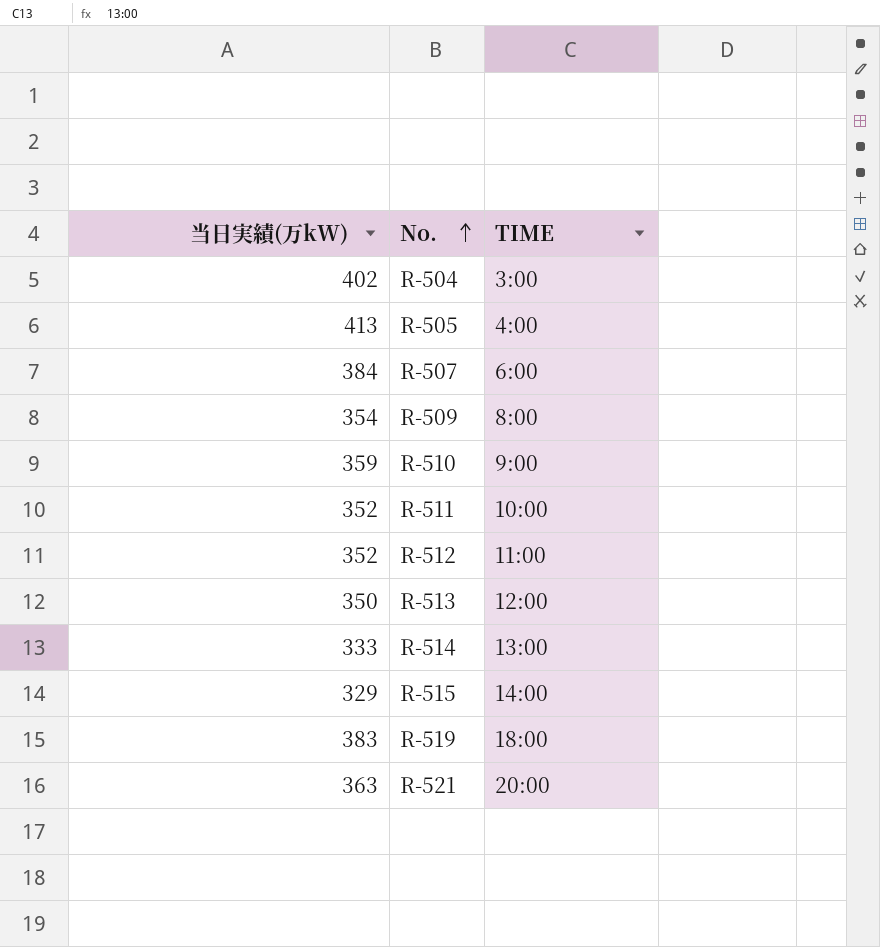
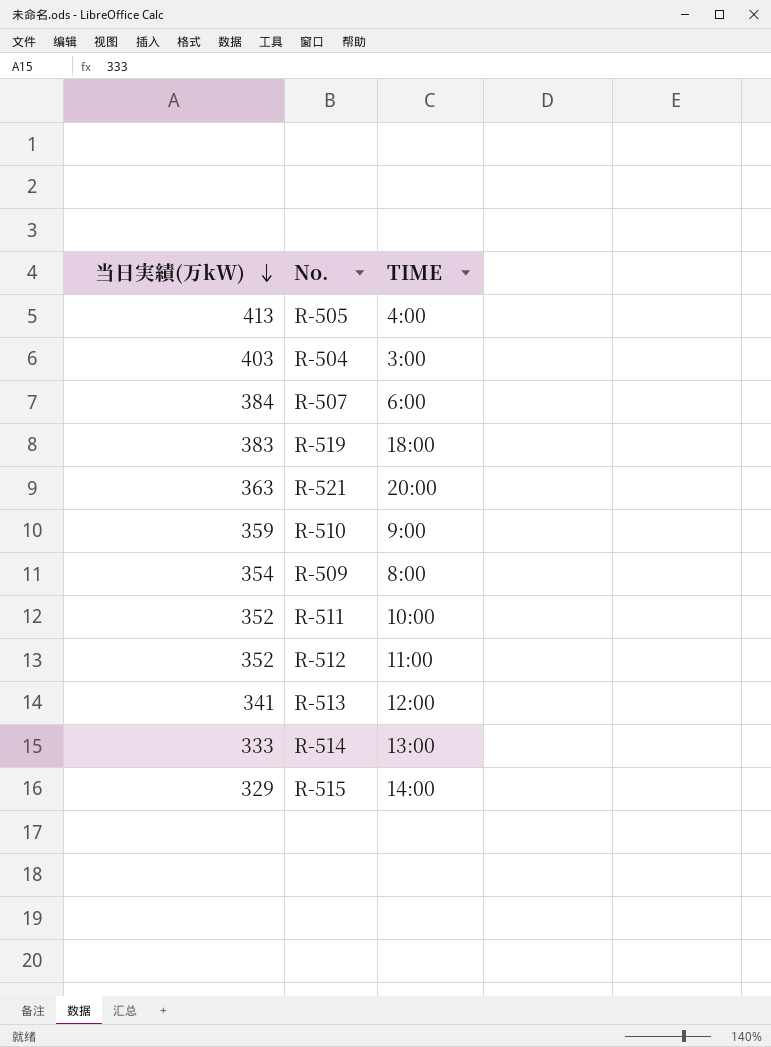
row order: No. ascending -> 当日実績(万kW) descending
R-504 | 当日実績(万kW): 402 -> 403
R-513 | 当日実績(万kW): 350 -> 341

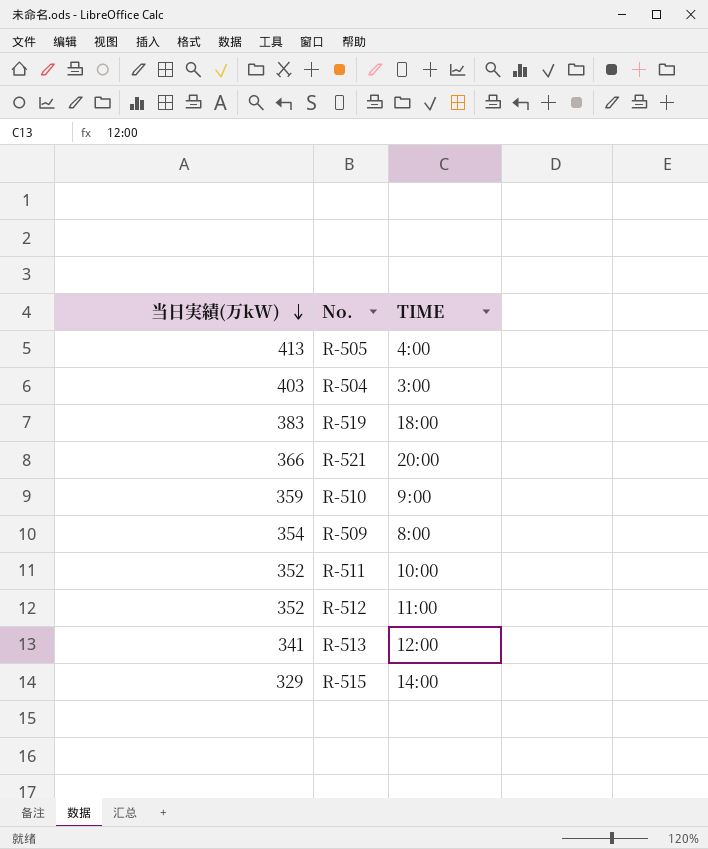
row R-507: 384 | 6:00 -> none
row R-514: 333 | 13:00 -> none
R-521 | 当日実績(万kW): 363 -> 366

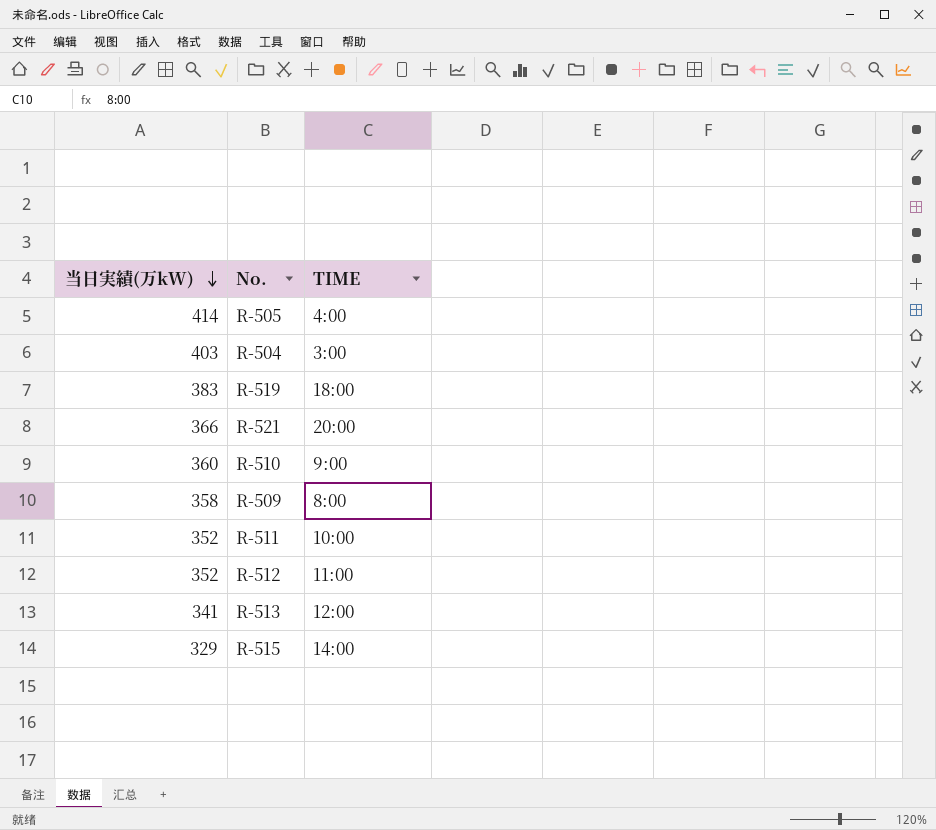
R-505 | 当日実績(万kW): 413 -> 414
R-510 | 当日実績(万kW): 359 -> 360
R-509 | 当日実績(万kW): 354 -> 358

